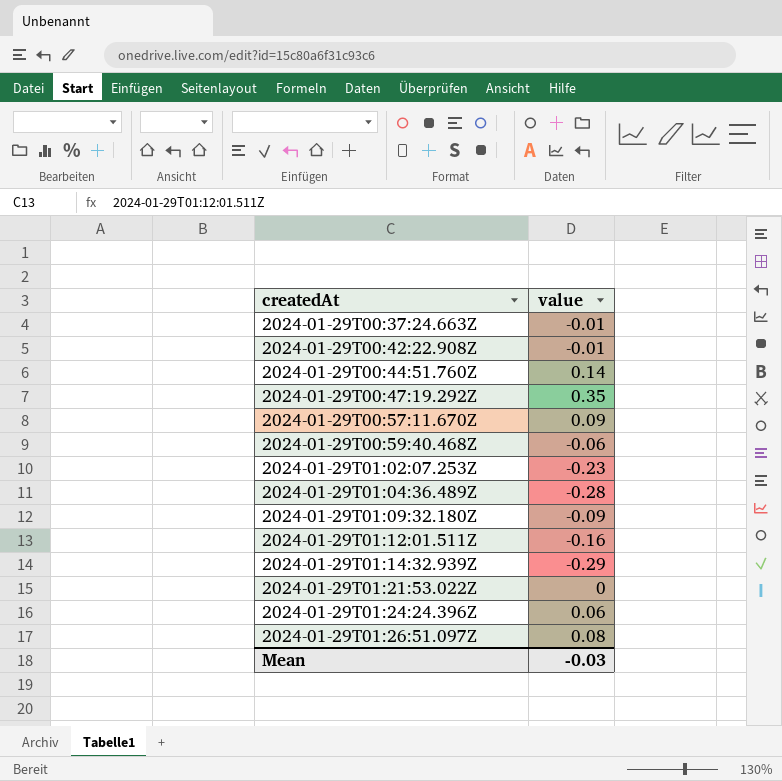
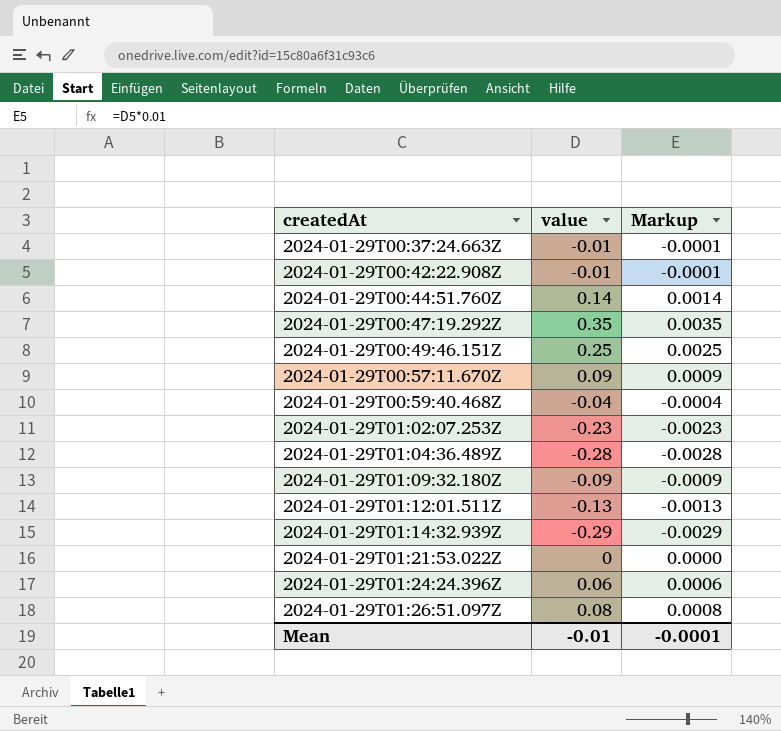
column Markup | formula: none -> [value] * 0.01
row 2024-01-29T00:49:46.151Z: none -> 0.25 | 0.0025
2024-01-29T00:59:40.468Z | value: -0.06 -> -0.04
2024-01-29T01:12:01.511Z | value: -0.16 -> -0.13
Mean | value: -0.03 -> -0.01

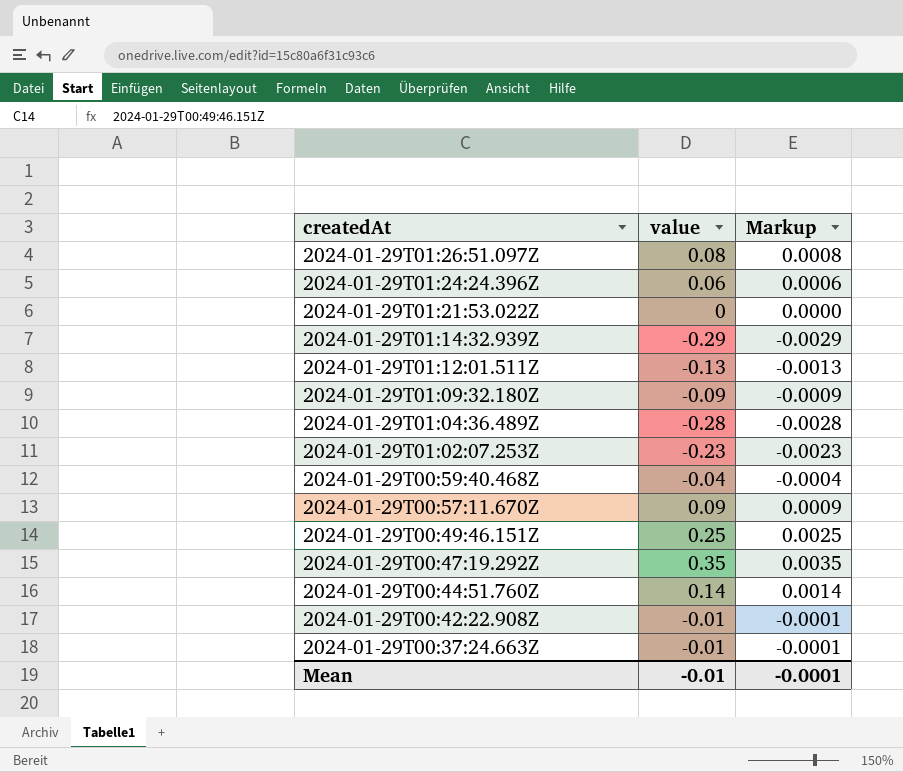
row order: createdAt ascending -> createdAt descending

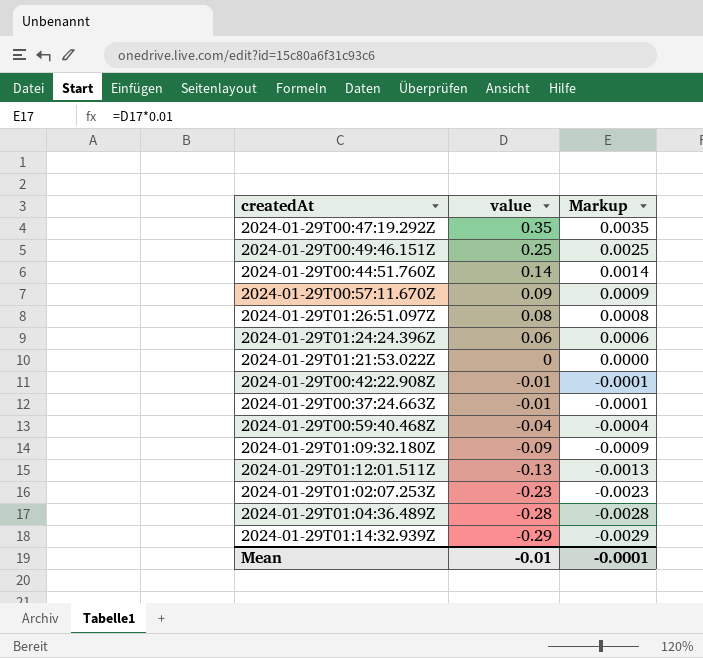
row order: createdAt descending -> value descending

